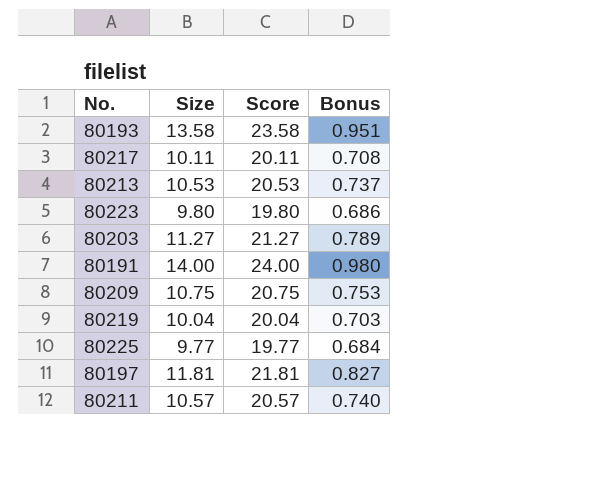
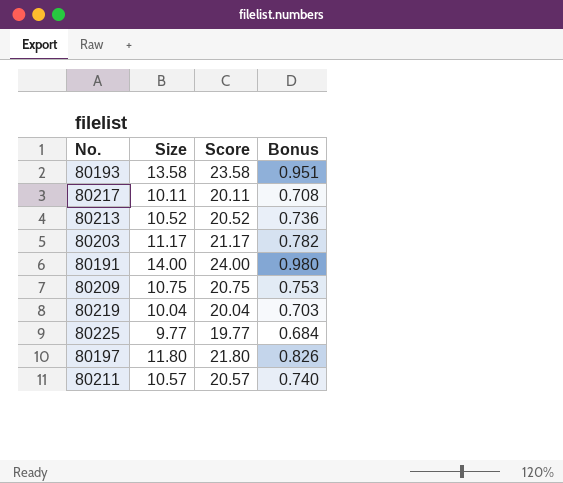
row 80223: 9.80 | 19.80 | 0.686 -> none
80213 | Size: 10.53 -> 10.52
80213 | Score: 20.53 -> 20.52
80213 | Bonus: 0.737 -> 0.736
80203 | Size: 11.27 -> 11.17
80203 | Score: 21.27 -> 21.17
80203 | Bonus: 0.789 -> 0.782
80197 | Size: 11.81 -> 11.80
80197 | Score: 21.81 -> 21.80
80197 | Bonus: 0.827 -> 0.826

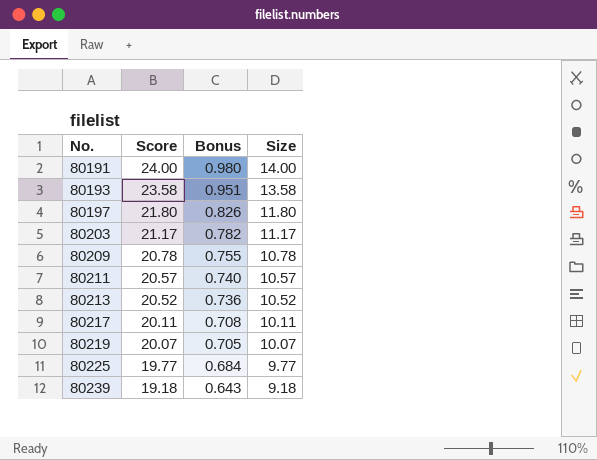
row order: none -> No. ascending
column Size | position: 2 -> 4
80209 | Score: 20.75 -> 20.78
80209 | Bonus: 0.753 -> 0.755
80209 | Size: 10.75 -> 10.78
80219 | Score: 20.04 -> 20.07
80219 | Bonus: 0.703 -> 0.705
80219 | Size: 10.04 -> 10.07
row 80239: none -> 19.18 | 0.643 | 9.18

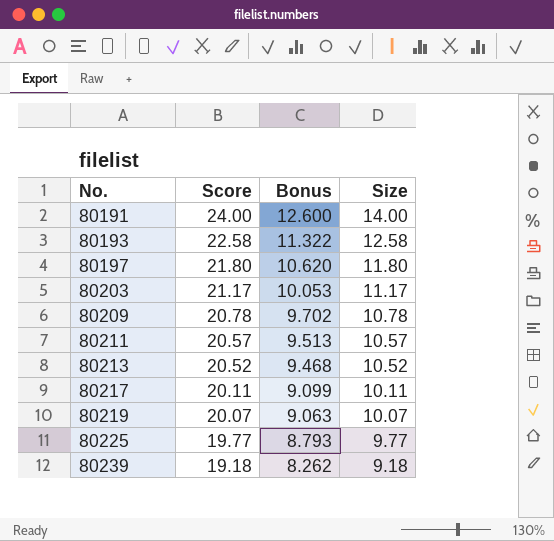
column Bonus | formula: [Size] * 0.07 -> [Size] * 0.9
80193 | Score: 23.58 -> 22.58
80193 | Size: 13.58 -> 12.58

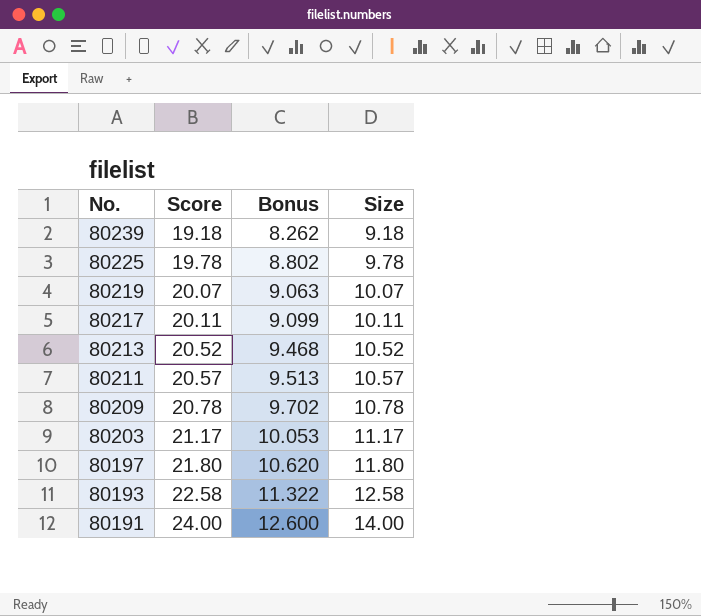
row order: No. ascending -> No. descending
80225 | Score: 19.77 -> 19.78
80225 | Bonus: 8.793 -> 8.802
80225 | Size: 9.77 -> 9.78

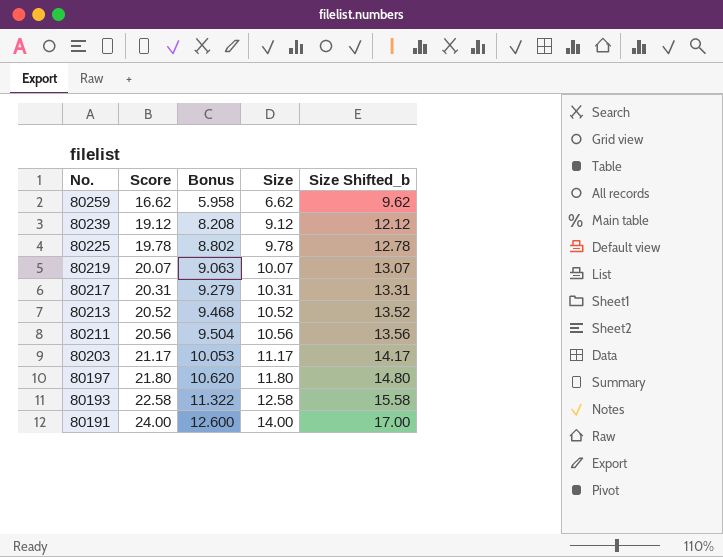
column Size Shifted_b | formula: none -> [Size] + 3
row 80209: 20.78 | 9.702 | 10.78 -> none
row 80259: none -> 16.62 | 5.958 | 6.62 | 9.62
80239 | Score: 19.18 -> 19.12
80239 | Bonus: 8.262 -> 8.208
80239 | Size: 9.18 -> 9.12
80217 | Score: 20.11 -> 20.31
80217 | Bonus: 9.099 -> 9.279
80217 | Size: 10.11 -> 10.31
80211 | Score: 20.57 -> 20.56
80211 | Bonus: 9.513 -> 9.504
80211 | Size: 10.57 -> 10.56

